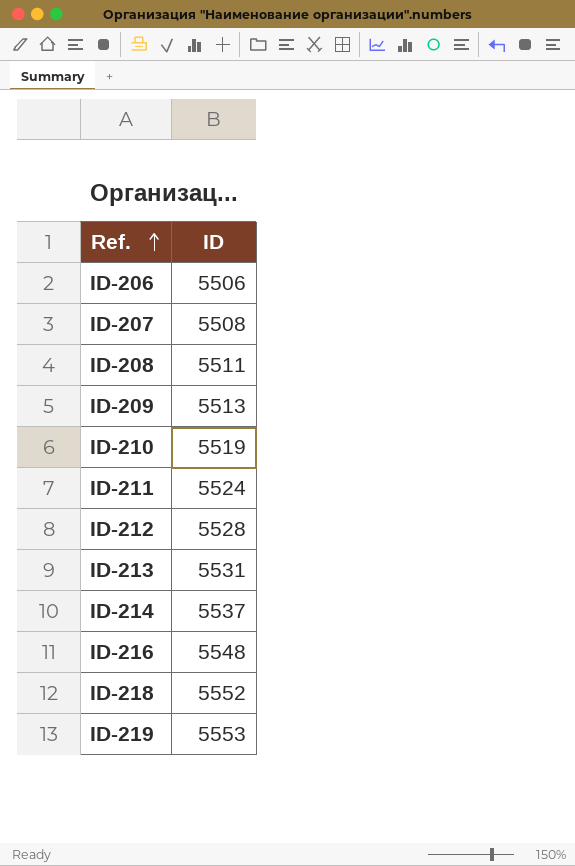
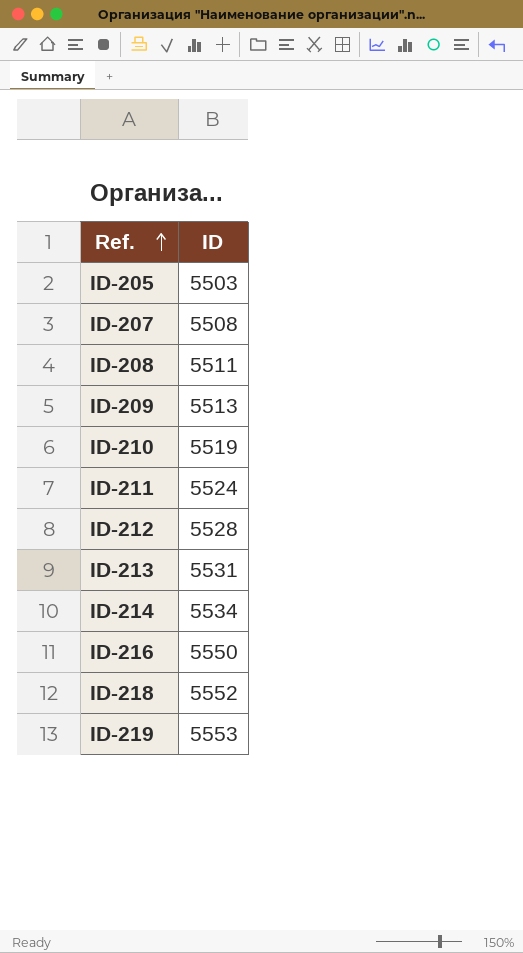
row ID-206: 5506 -> none
row ID-205: none -> 5503
ID-214 | ID: 5537 -> 5534
ID-216 | ID: 5548 -> 5550

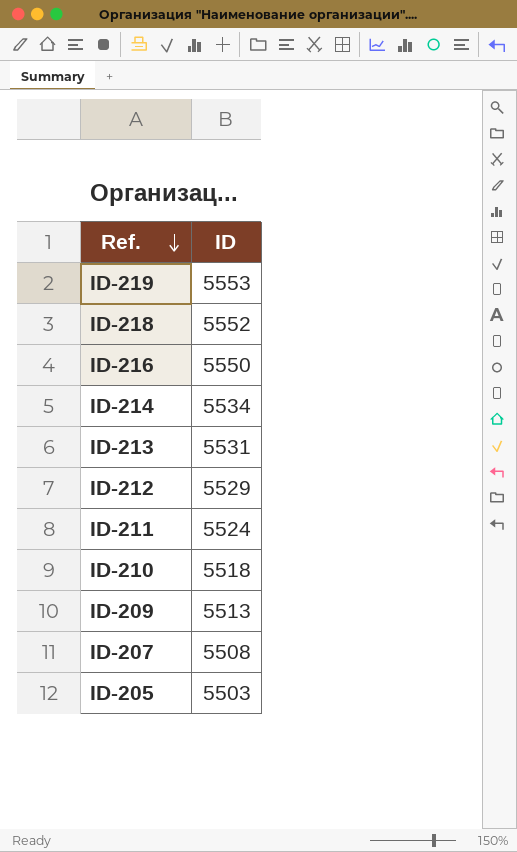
row order: Ref. ascending -> Ref. descending
row ID-208: 5511 -> none
ID-212 | ID: 5528 -> 5529
ID-210 | ID: 5519 -> 5518

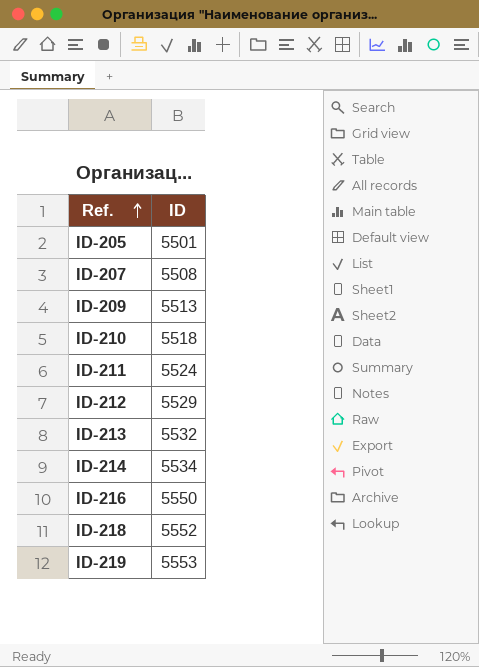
row order: Ref. descending -> Ref. ascending
ID-205 | ID: 5503 -> 5501
ID-213 | ID: 5531 -> 5532

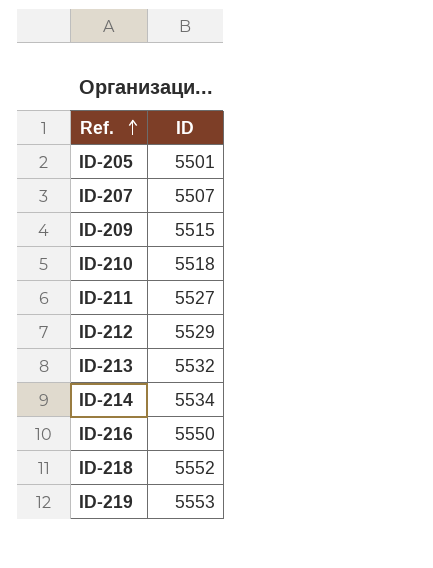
ID-207 | ID: 5508 -> 5507
ID-209 | ID: 5513 -> 5515
ID-211 | ID: 5524 -> 5527

